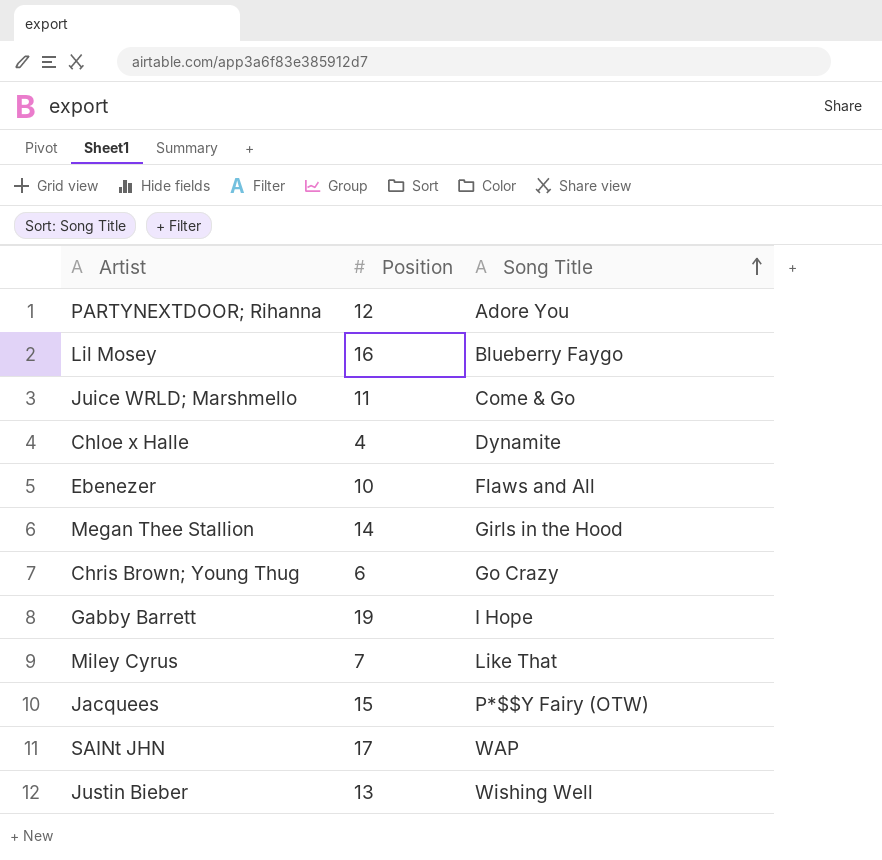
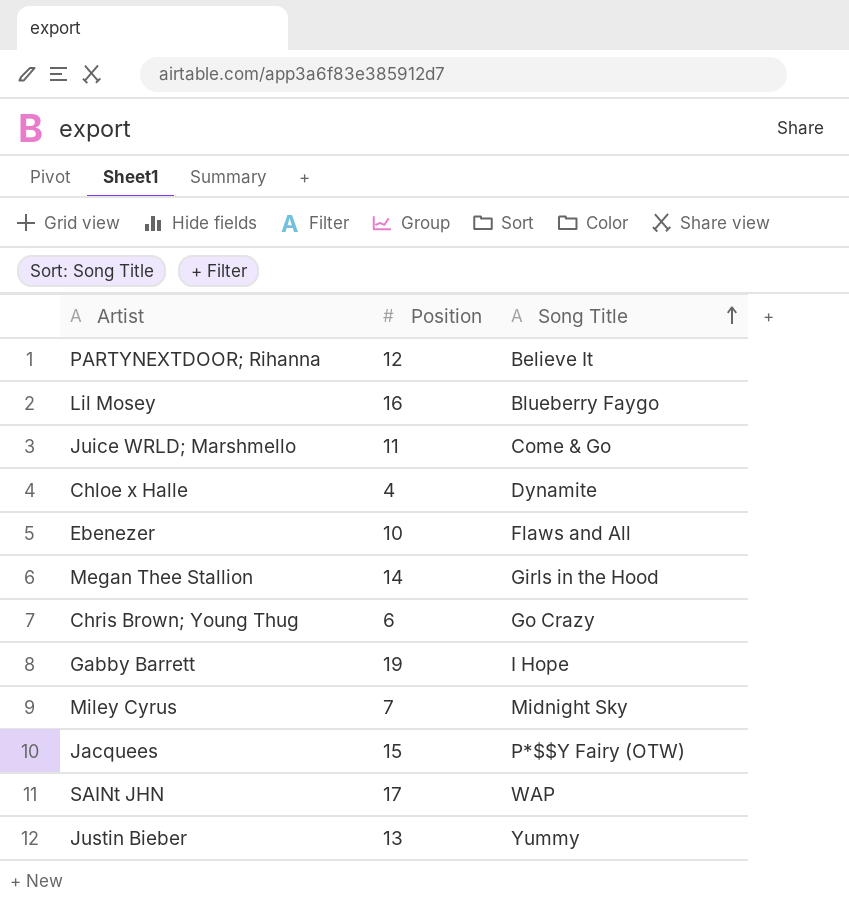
PARTYNEXTDOOR; Rihanna | Song Title: Adore You -> Believe It
Miley Cyrus | Song Title: Like That -> Midnight Sky
Justin Bieber | Song Title: Wishing Well -> Yummy

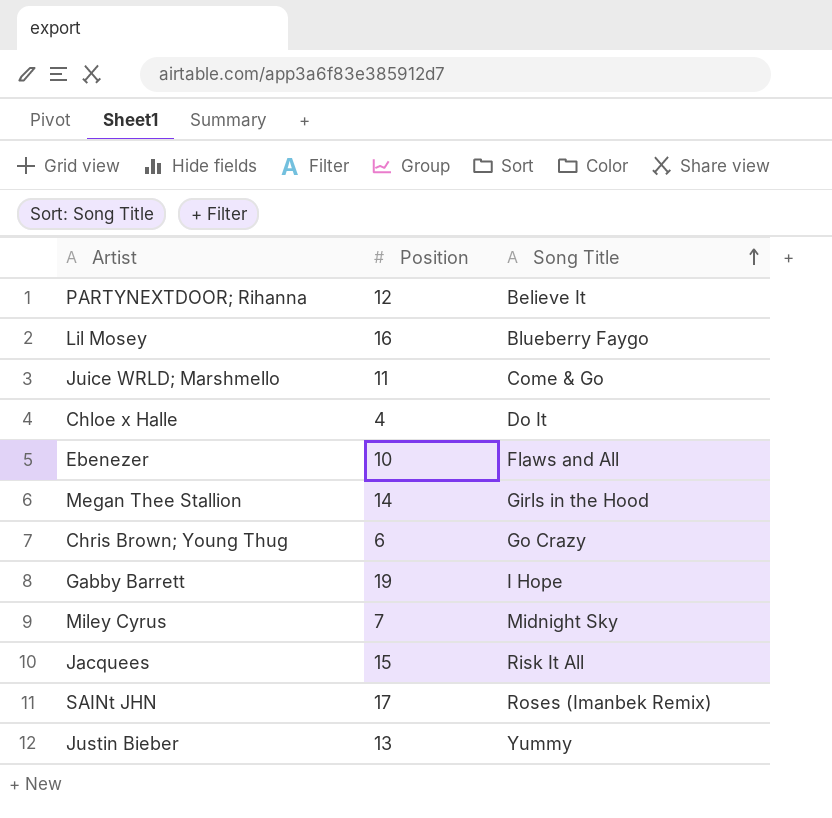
Chloe x Halle | Song Title: Dynamite -> Do It
Jacquees | Song Title: P*$$Y Fairy (OTW) -> Risk It All
SAINt JHN | Song Title: WAP -> Roses (Imanbek Remix)

